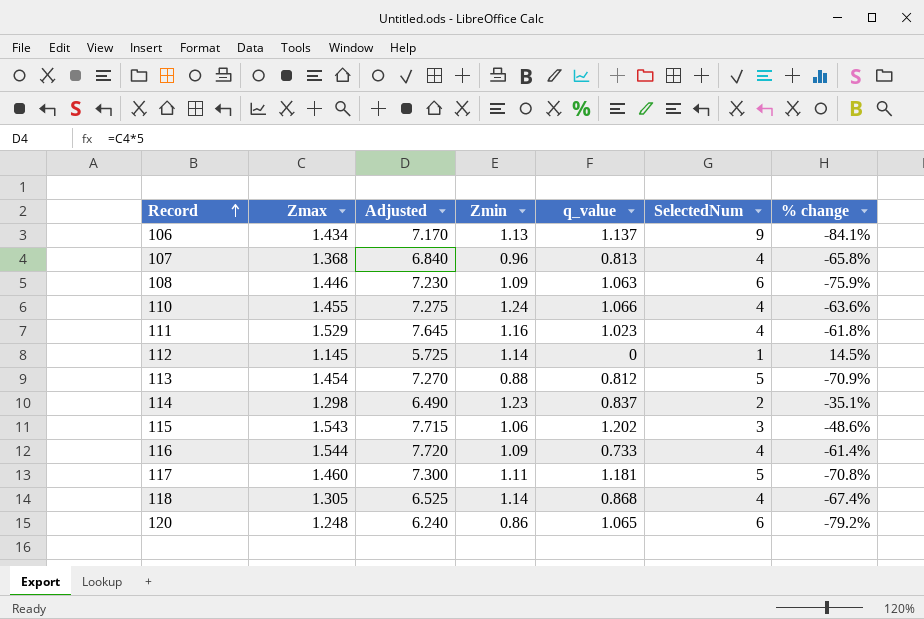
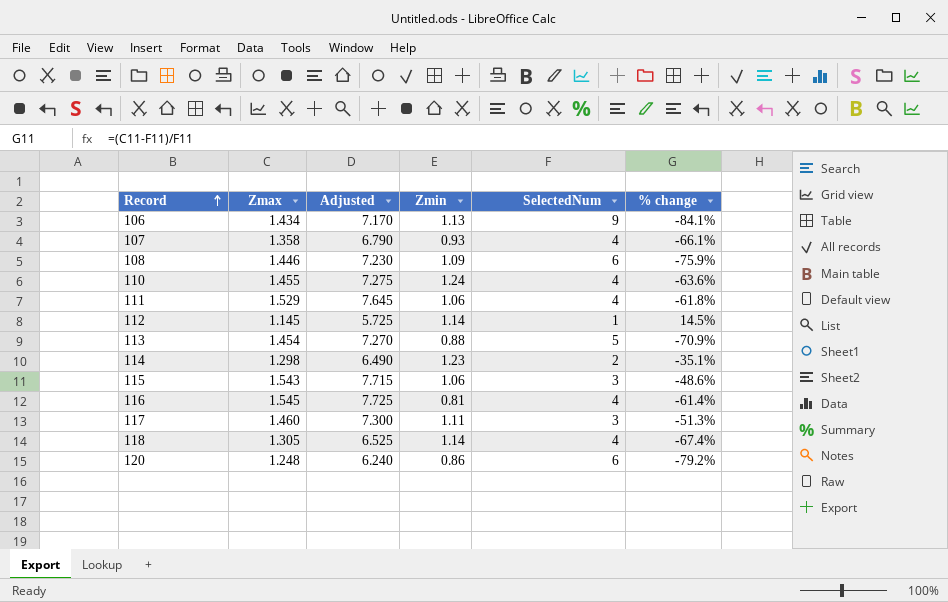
column q_value | position: 5 -> none
107 | Zmax: 1.368 -> 1.358
107 | Adjusted: 6.840 -> 6.790
107 | Zmin: 0.96 -> 0.93
107 | % change: -65.8% -> -66.1%
111 | Zmin: 1.16 -> 1.06
116 | Zmax: 1.544 -> 1.545
116 | Adjusted: 7.720 -> 7.725
116 | Zmin: 1.09 -> 0.81
117 | SelectedNum: 5 -> 3
117 | % change: -70.8% -> -51.3%

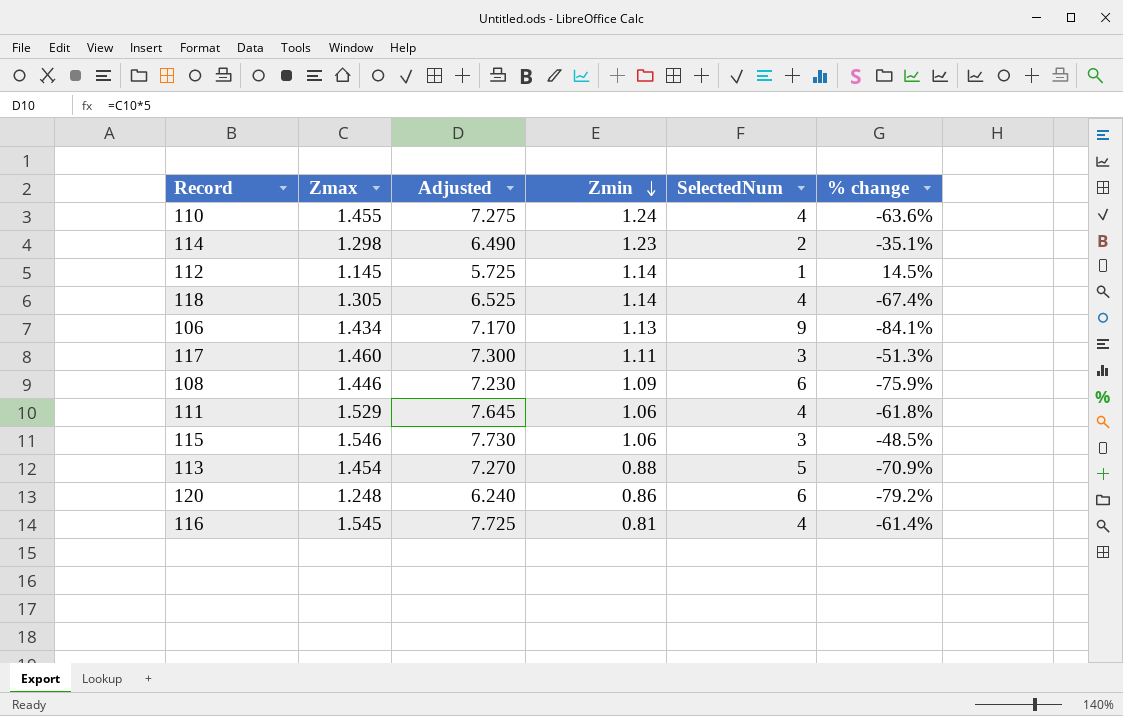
row order: Record ascending -> Zmin descending
row 107: 1.358 | 6.790 | 0.93 | 4 | -66.1% -> none
115 | Zmax: 1.543 -> 1.546
115 | Adjusted: 7.715 -> 7.730
115 | % change: -48.6% -> -48.5%

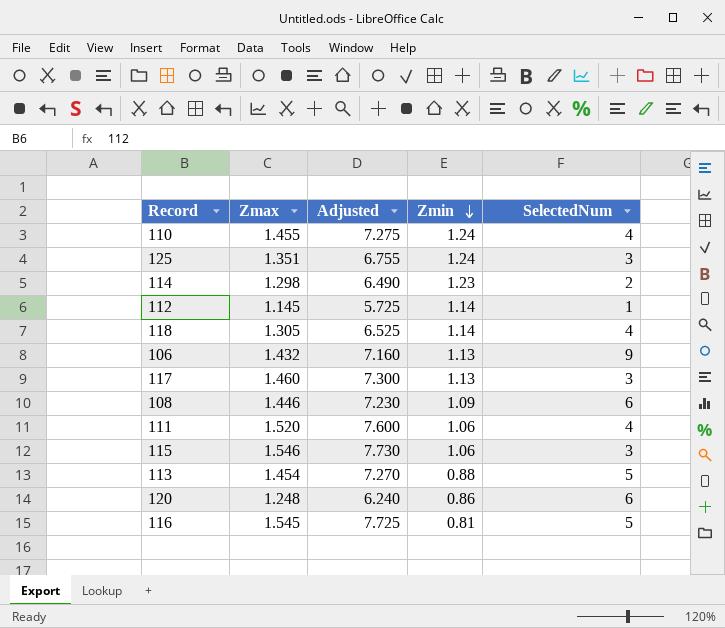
column % change | formula: ([Zmax] - [SelectedNum]) / [SelectedNum] -> none
row 125: none -> 1.351 | 6.755 | 1.24 | 3
106 | Zmax: 1.434 -> 1.432
106 | Adjusted: 7.170 -> 7.160
117 | Zmin: 1.11 -> 1.13
111 | Zmax: 1.529 -> 1.520
111 | Adjusted: 7.645 -> 7.600
116 | SelectedNum: 4 -> 5

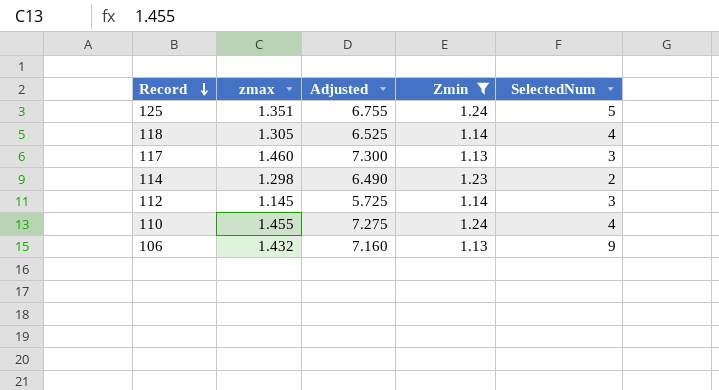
filter: none -> Zmin >= 1.13
row order: Zmin descending -> Record descending
column name: Zmax -> zmax
125 | SelectedNum: 3 -> 5
112 | SelectedNum: 1 -> 3

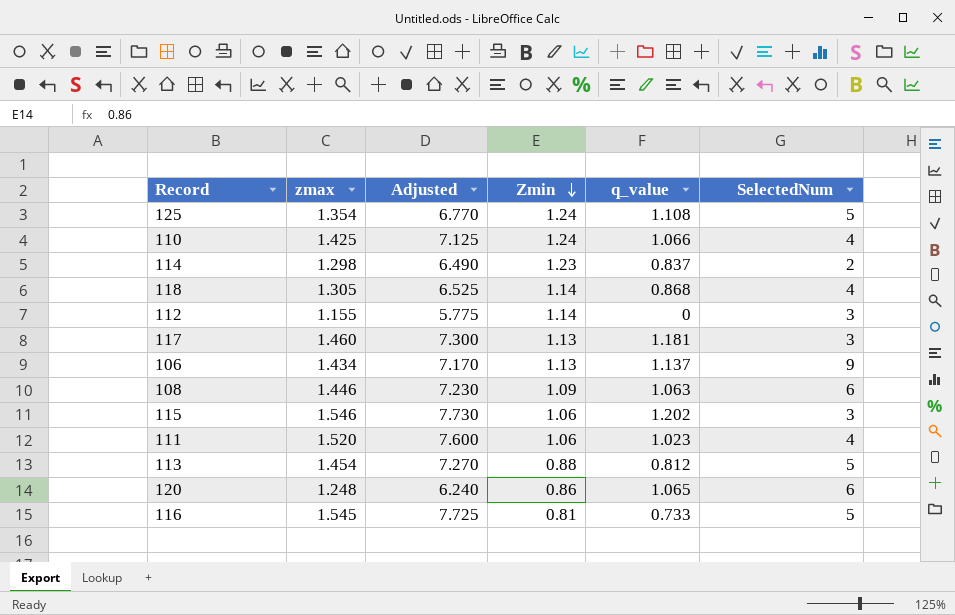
filter: Zmin >= 1.13 -> none
row order: Record descending -> Zmin descending
column q_value | position: none -> 5
125 | zmax: 1.351 -> 1.354
125 | Adjusted: 6.755 -> 6.770
110 | zmax: 1.455 -> 1.425
110 | Adjusted: 7.275 -> 7.125
112 | zmax: 1.145 -> 1.155
112 | Adjusted: 5.725 -> 5.775
106 | zmax: 1.432 -> 1.434
106 | Adjusted: 7.160 -> 7.170

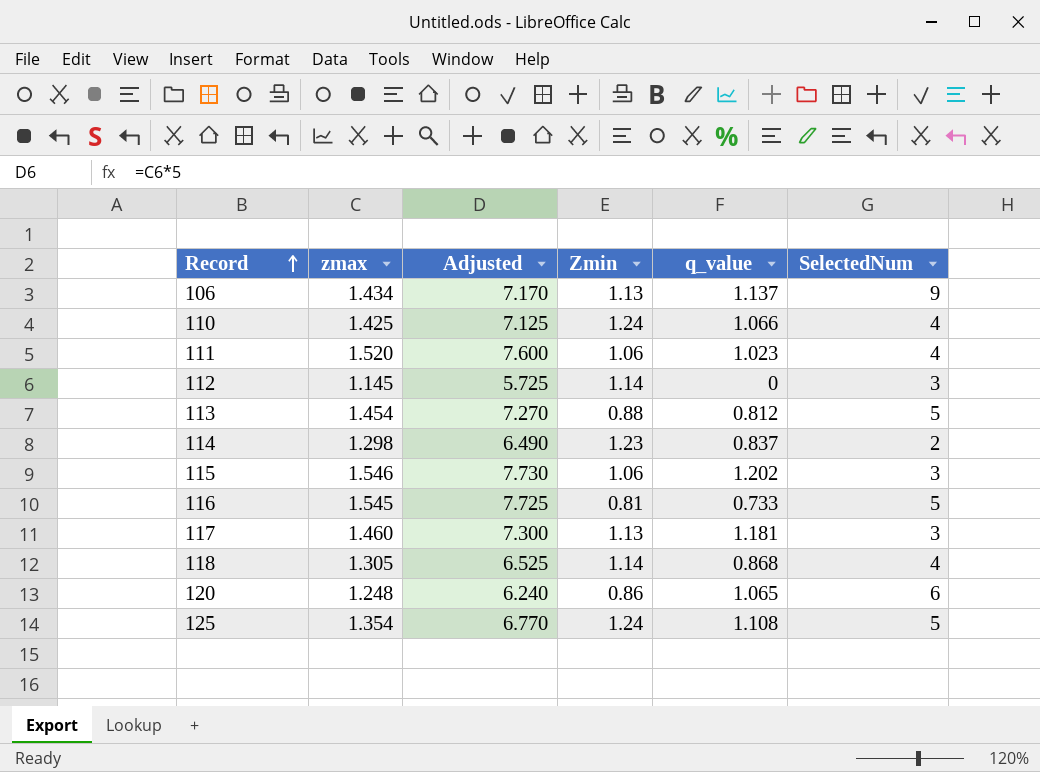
row order: Zmin descending -> Record ascending
row 108: 1.446 | 7.230 | 1.09 | 1.063 | 6 -> none
112 | zmax: 1.155 -> 1.145
112 | Adjusted: 5.775 -> 5.725

